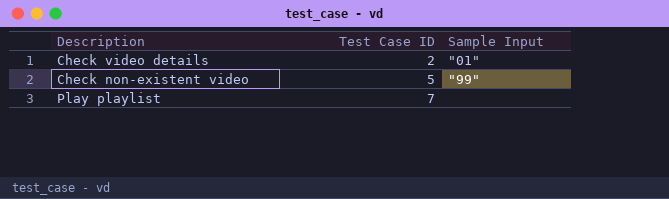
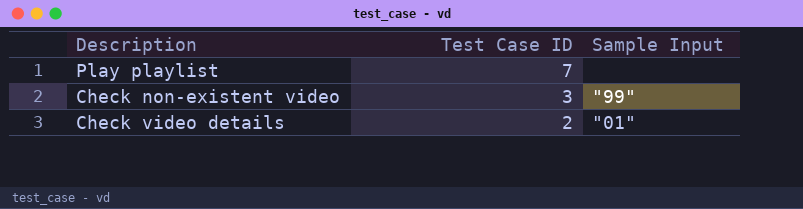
row order: Test Case ID ascending -> Test Case ID descending
Check non-existent video | Test Case ID: 5 -> 3

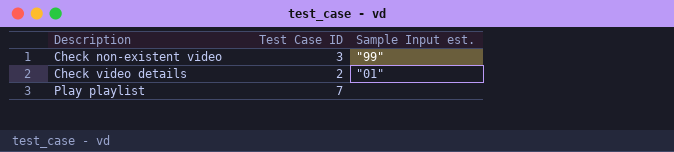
row order: Test Case ID descending -> Description ascending
column name: Sample Input -> Sample Input est.

